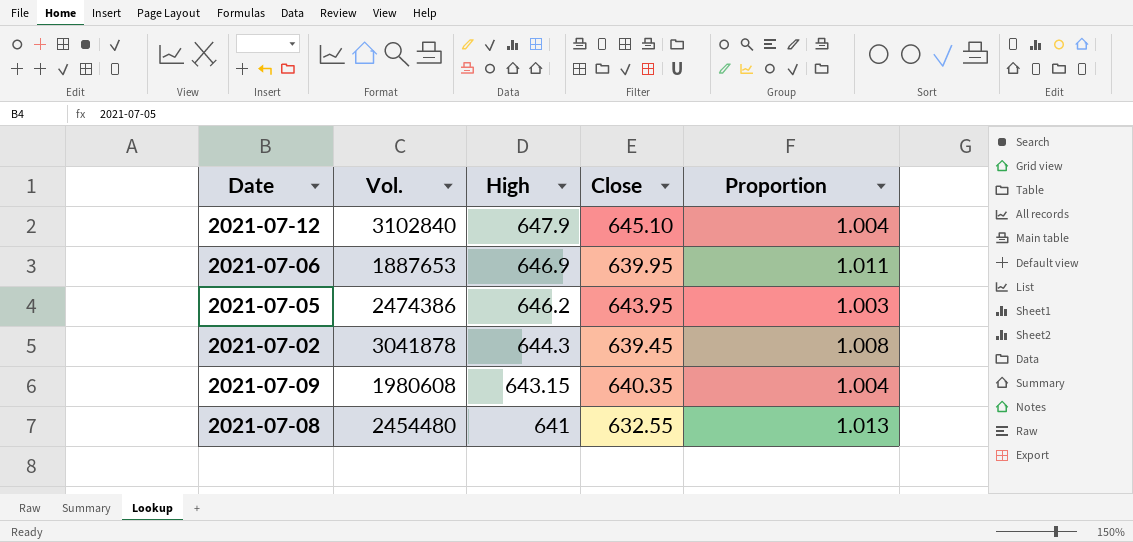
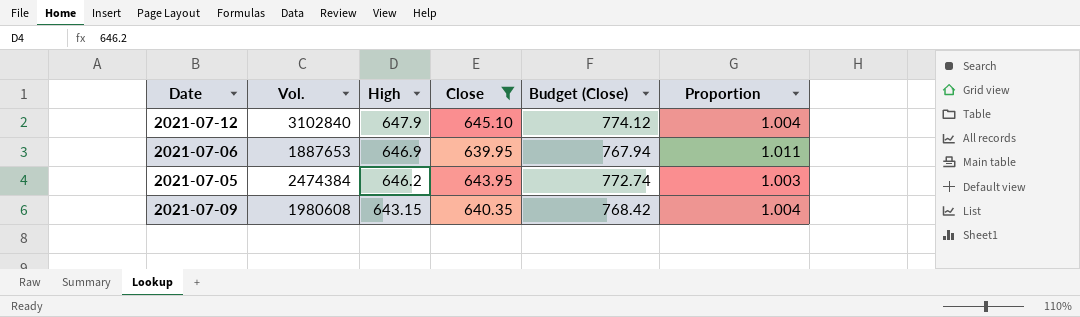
filter: none -> Close >= 639.95
column Budget (Close) | formula: none -> [Close] * 1.2
2021-07-05 | Vol.: 2474386 -> 2474384

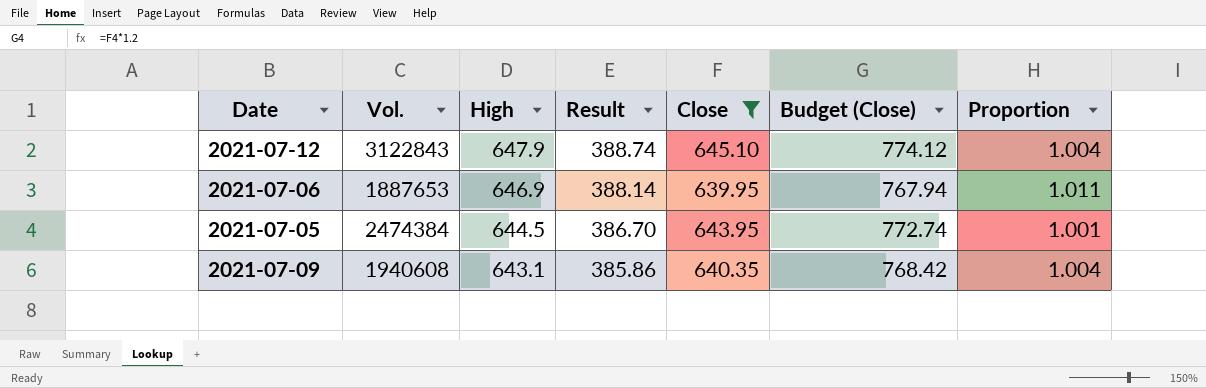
column Result | formula: none -> [High] * 0.6
2021-07-12 | Vol.: 3102840 -> 3122843
2021-07-05 | High: 646.2 -> 644.5
2021-07-05 | Proportion: 1.003 -> 1.001
2021-07-09 | Vol.: 1980608 -> 1940608
2021-07-09 | High: 643.15 -> 643.1

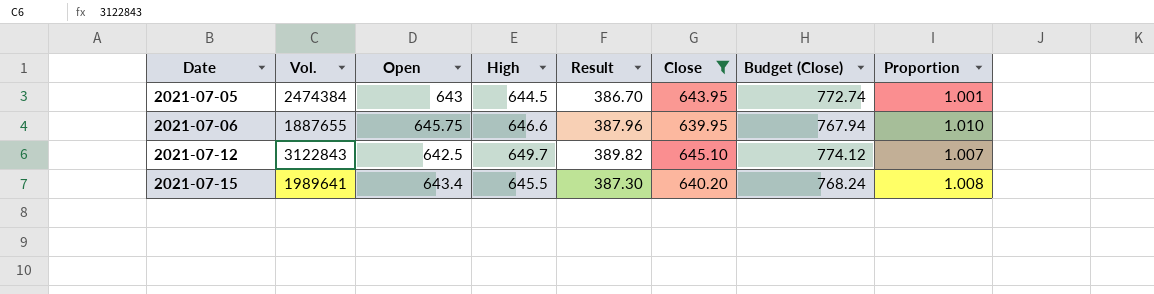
row order: High descending -> Date ascending
column Open | position: none -> 3
row 2021-07-09: 1940608 | 643.1 | 385.86 | 640.35 | 768.42 | 1.004 -> none
2021-07-06 | Vol.: 1887653 -> 1887655
2021-07-06 | High: 646.9 -> 646.6
2021-07-06 | Result: 388.14 -> 387.96
2021-07-06 | Proportion: 1.011 -> 1.010
2021-07-12 | High: 647.9 -> 649.7
2021-07-12 | Result: 388.74 -> 389.82
2021-07-12 | Proportion: 1.004 -> 1.007
row 2021-07-15: none -> 1989641 | 643.4 | 645.5 | 387.30 | 640.20 | 768.24 | 1.008

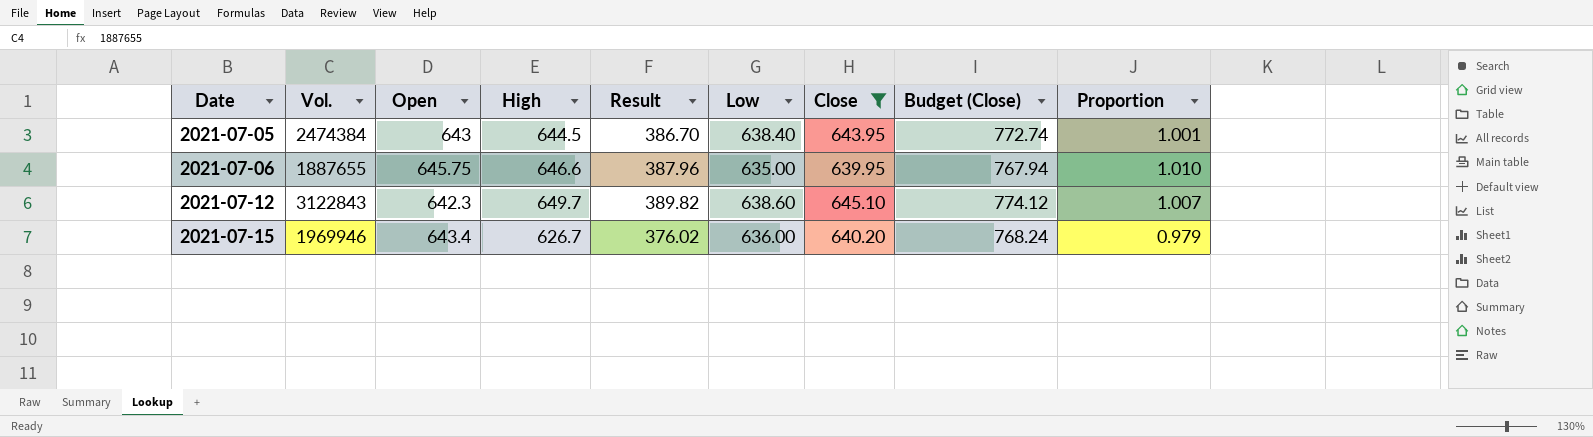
column Low | position: none -> 6
2021-07-12 | Open: 642.5 -> 642.3
2021-07-15 | Vol.: 1989641 -> 1969946
2021-07-15 | High: 645.5 -> 626.7
2021-07-15 | Result: 387.30 -> 376.02
2021-07-15 | Proportion: 1.008 -> 0.979

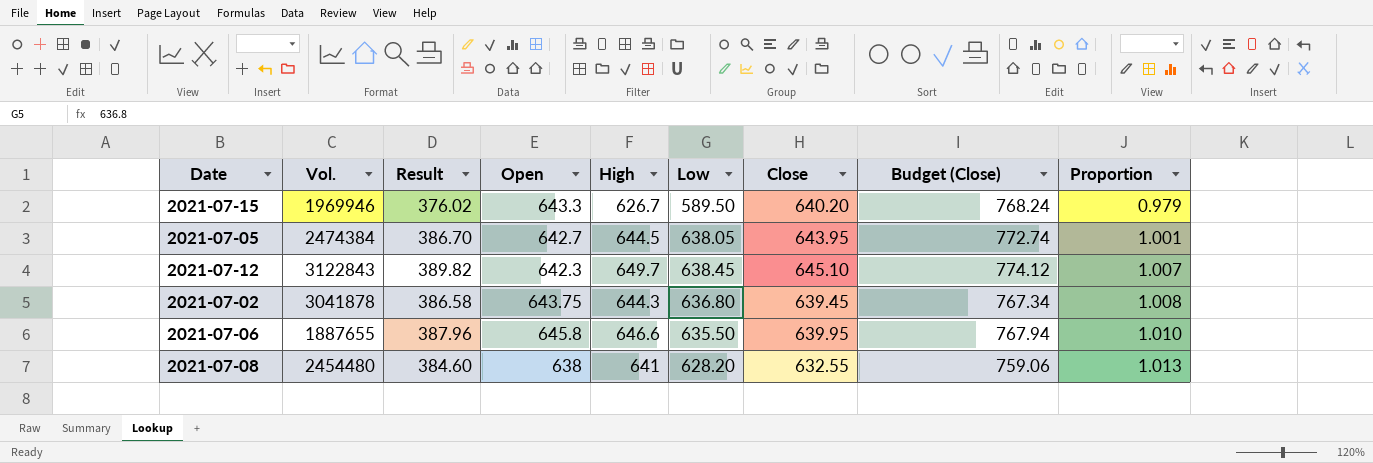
filter: Close >= 639.95 -> none
row order: Date ascending -> Proportion ascending
column Result | position: 5 -> 3
2021-07-15 | Open: 643.4 -> 643.3
2021-07-15 | Low: 636.00 -> 589.50
2021-07-05 | Open: 643 -> 642.7
2021-07-05 | Low: 638.40 -> 638.05
2021-07-12 | Low: 638.60 -> 638.45
2021-07-06 | Open: 645.75 -> 645.8
2021-07-06 | Low: 635.00 -> 635.50

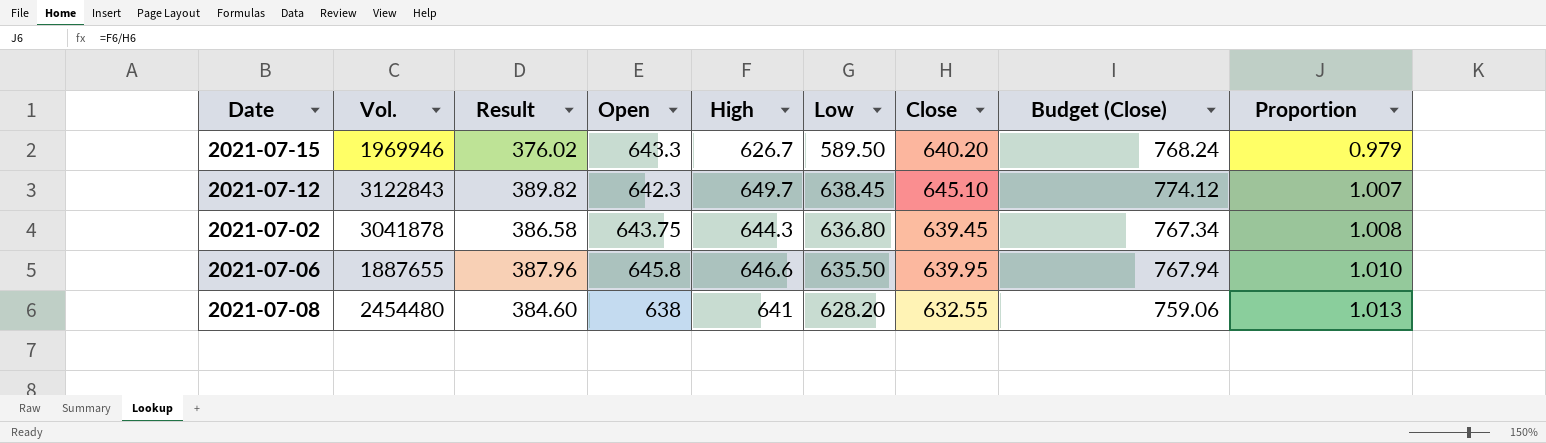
row 2021-07-05: 2474384 | 386.70 | 642.7 | 644.5 | 638.05 | 643.95 | 772.74 | 1.001 -> none

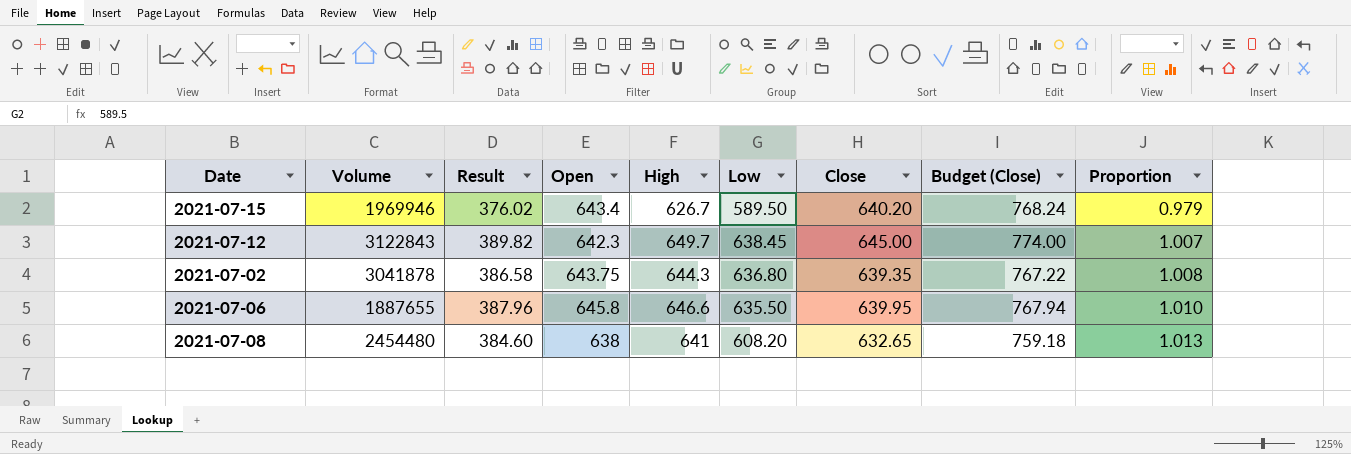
column name: Vol. -> Volume
2021-07-15 | Open: 643.3 -> 643.4
2021-07-12 | Close: 645.10 -> 645.00
2021-07-12 | Budget (Close): 774.12 -> 774.00
2021-07-02 | Close: 639.45 -> 639.35
2021-07-02 | Budget (Close): 767.34 -> 767.22
2021-07-08 | Low: 628.20 -> 608.20
2021-07-08 | Close: 632.55 -> 632.65
2021-07-08 | Budget (Close): 759.06 -> 759.18

